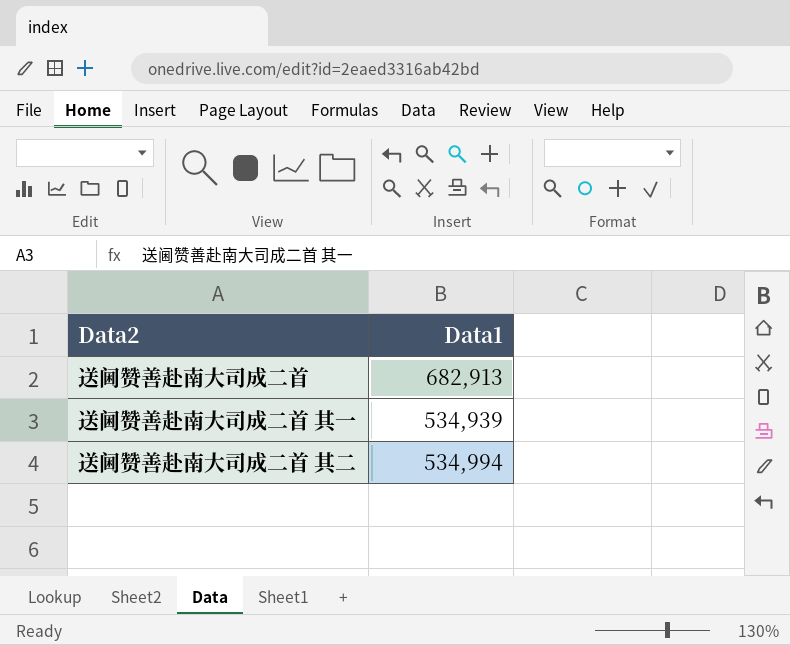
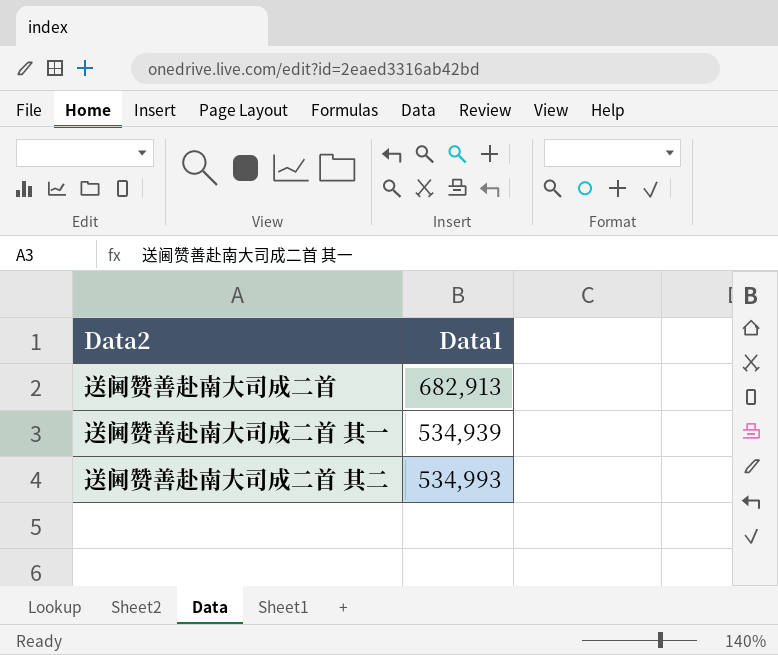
送阃赞善赴南大司成二首 其二 | Data1: 534,994 -> 534,993

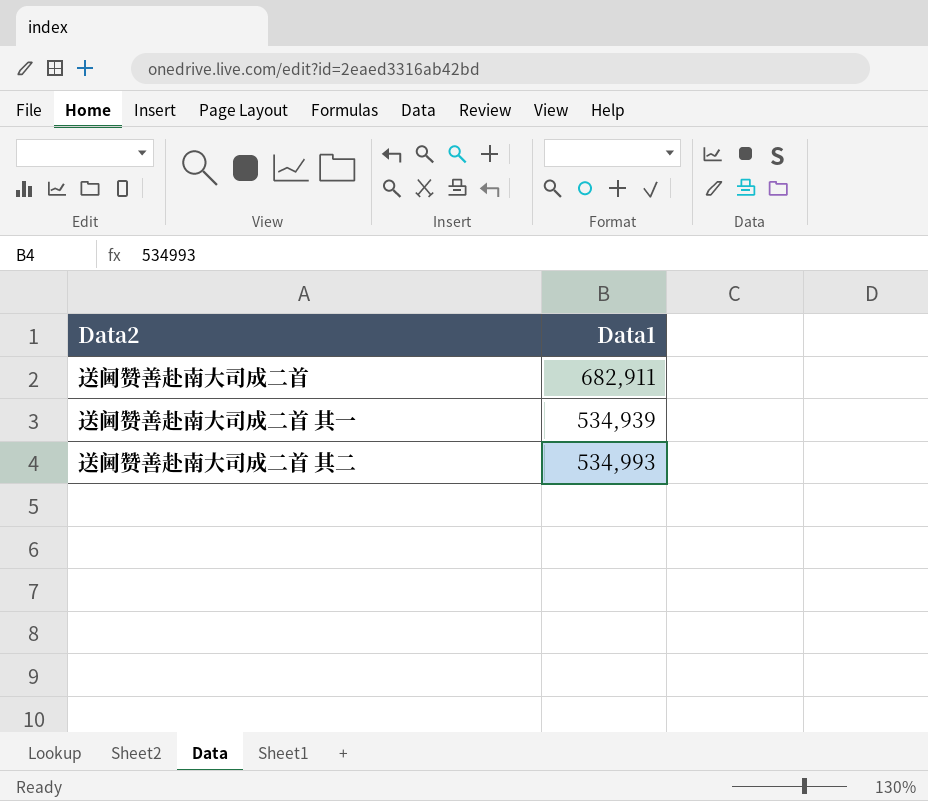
送阃赞善赴南大司成二首 | Data1: 682,913 -> 682,911

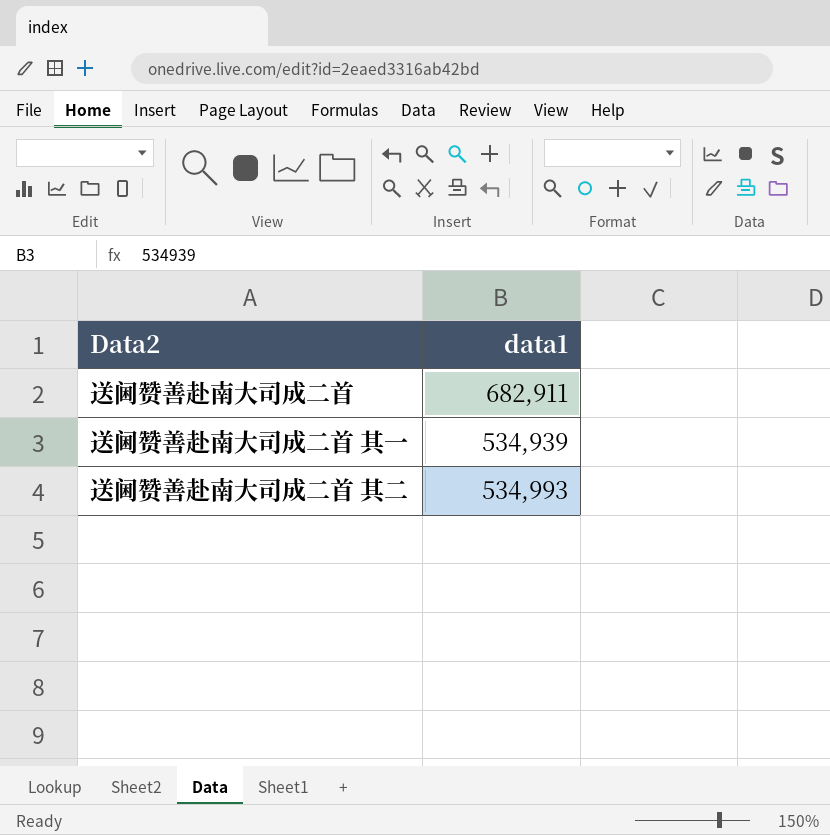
column name: Data1 -> data1

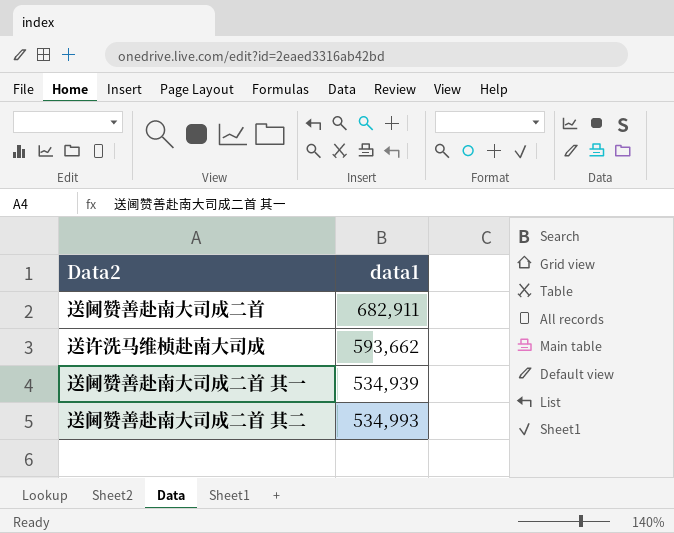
row 送许洗马维桢赴南大司成: none -> 593,662

